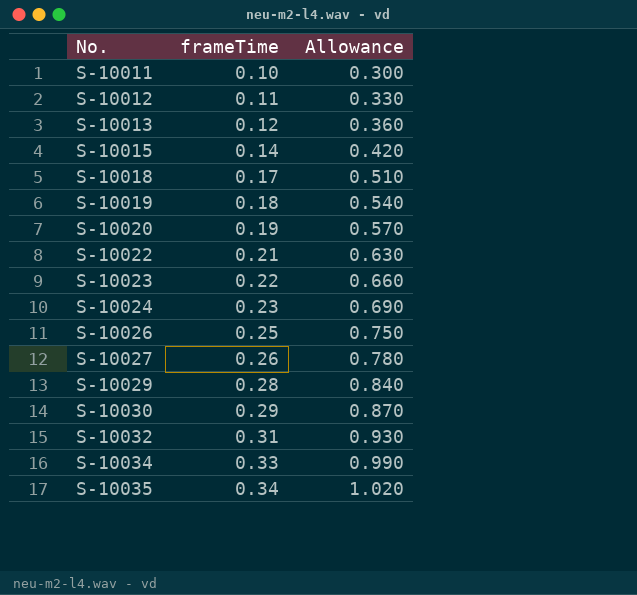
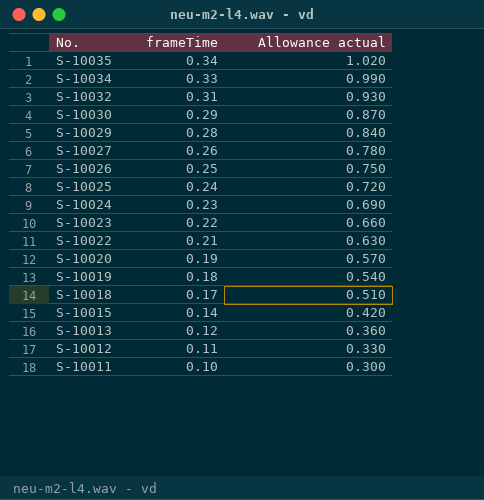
row order: No. ascending -> No. descending
column name: Allowance -> Allowance actual
row S-10025: none -> 0.24 | 0.720

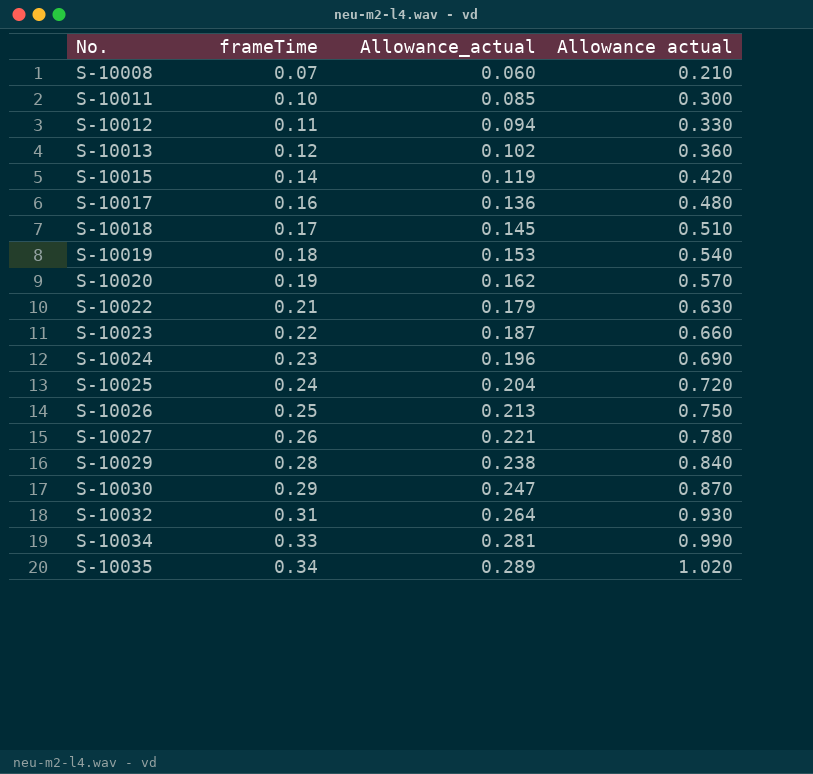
row order: No. descending -> No. ascending
column Allowance_actual | formula: none -> [frameTime] * 0.85
row S-10008: none -> 0.07 | 0.060 | 0.210
row S-10017: none -> 0.16 | 0.136 | 0.480

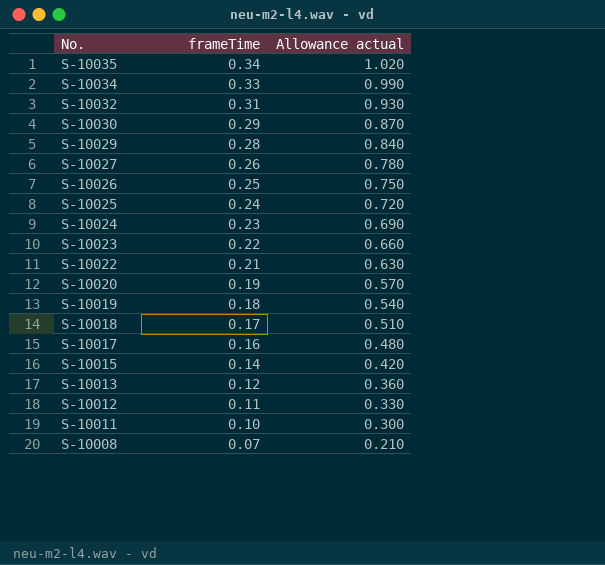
row order: No. ascending -> No. descending
column Allowance_actual | formula: [frameTime] * 0.85 -> none

